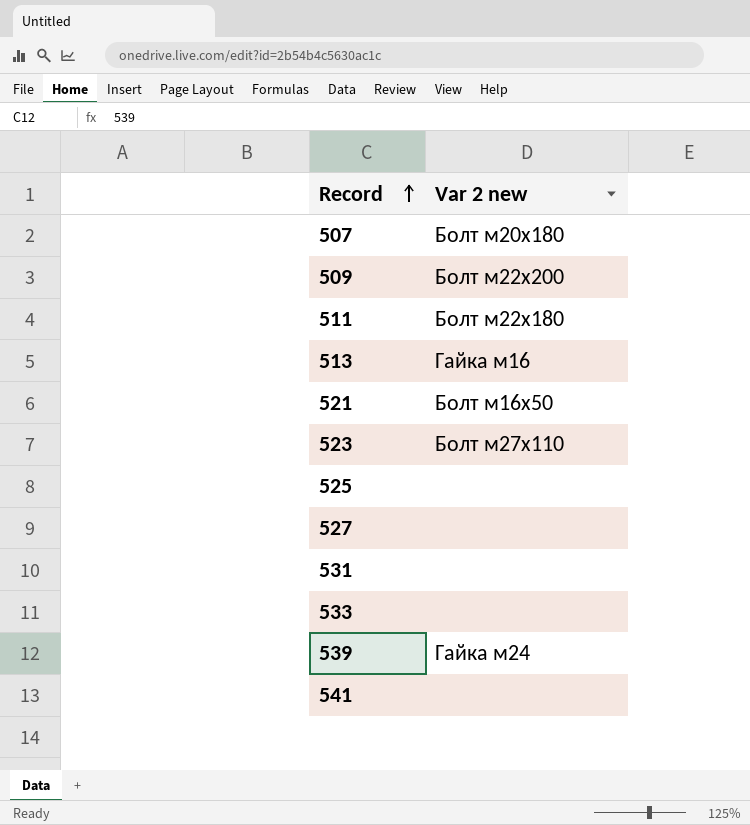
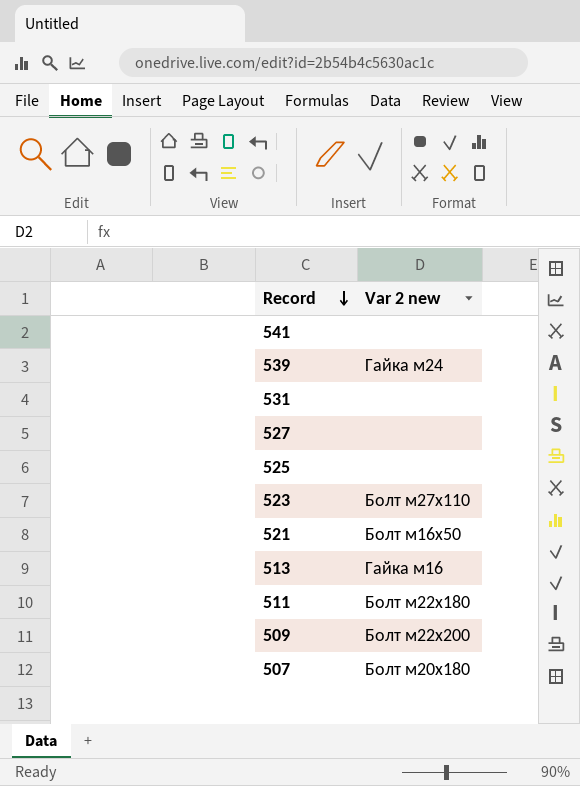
row order: Record ascending -> Record descending
row 533: none -> none

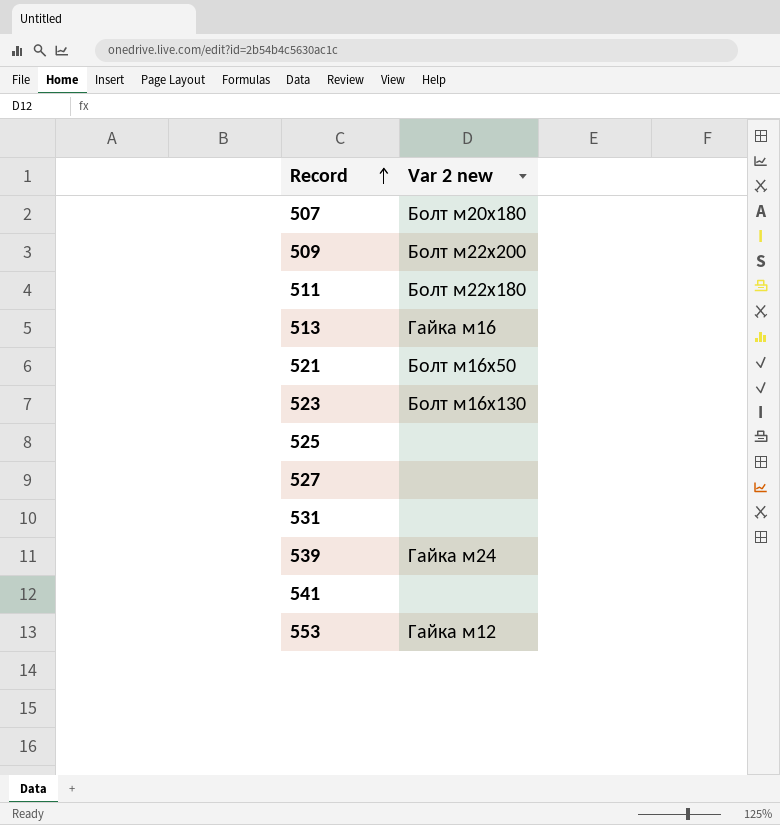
row order: Record descending -> Record ascending
523 | Var 2 new: Болт м27х110 -> Болт м16х130
row 553: none -> Гайка м12

